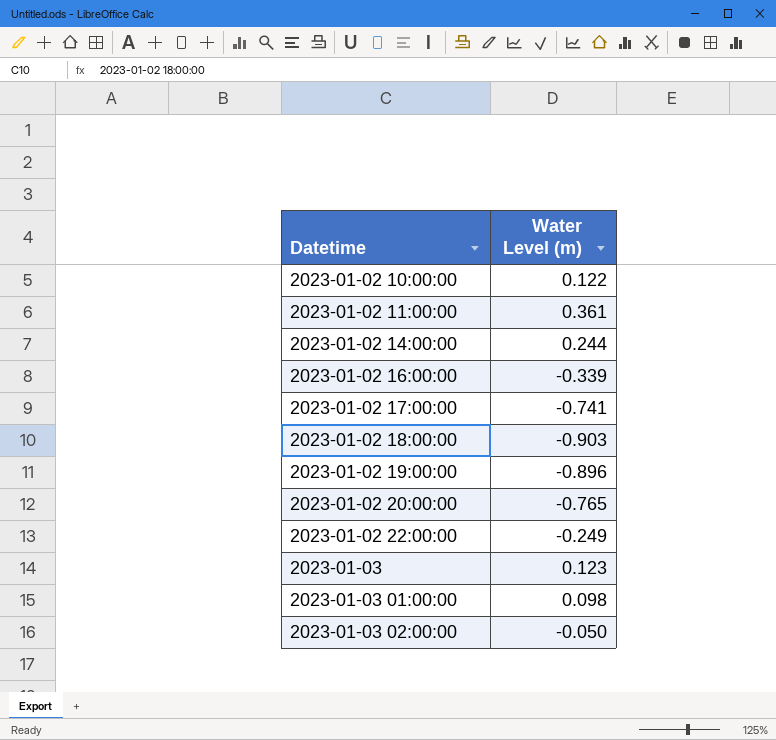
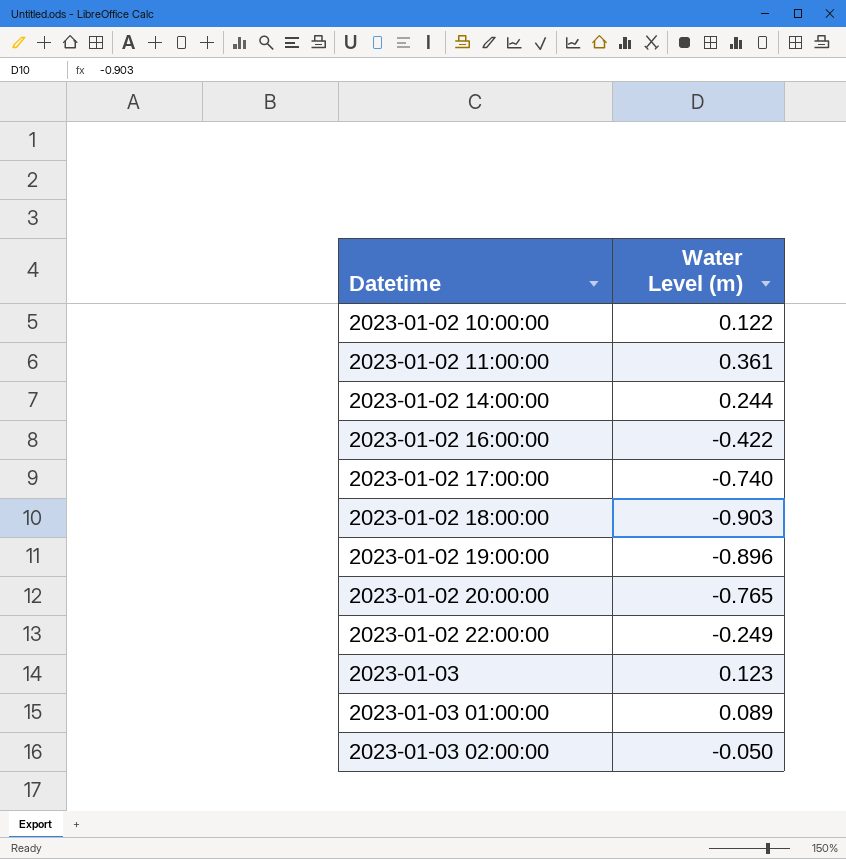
2023-01-02 16:00:00 | Water Level (m): -0.339 -> -0.422
2023-01-02 17:00:00 | Water Level (m): -0.741 -> -0.740
2023-01-03 01:00:00 | Water Level (m): 0.098 -> 0.089

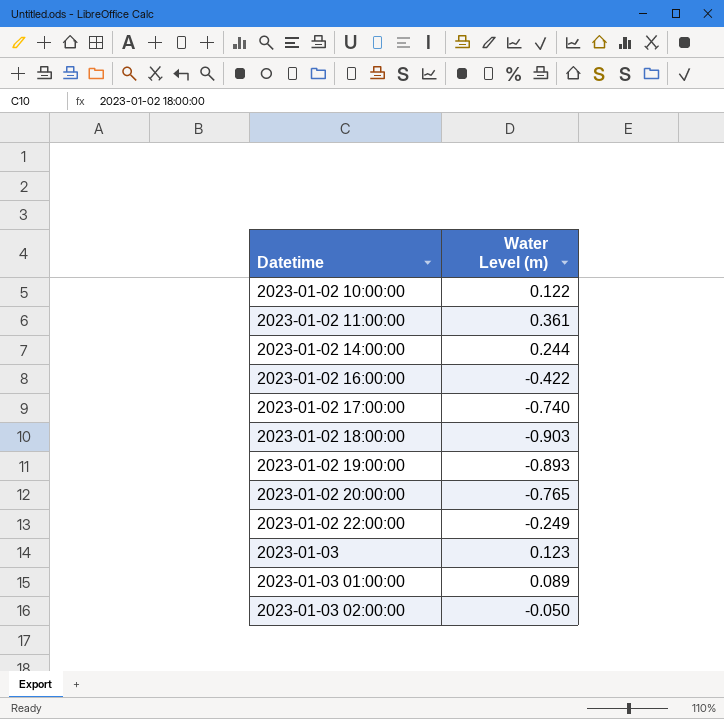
2023-01-02 19:00:00 | Water Level (m): -0.896 -> -0.893

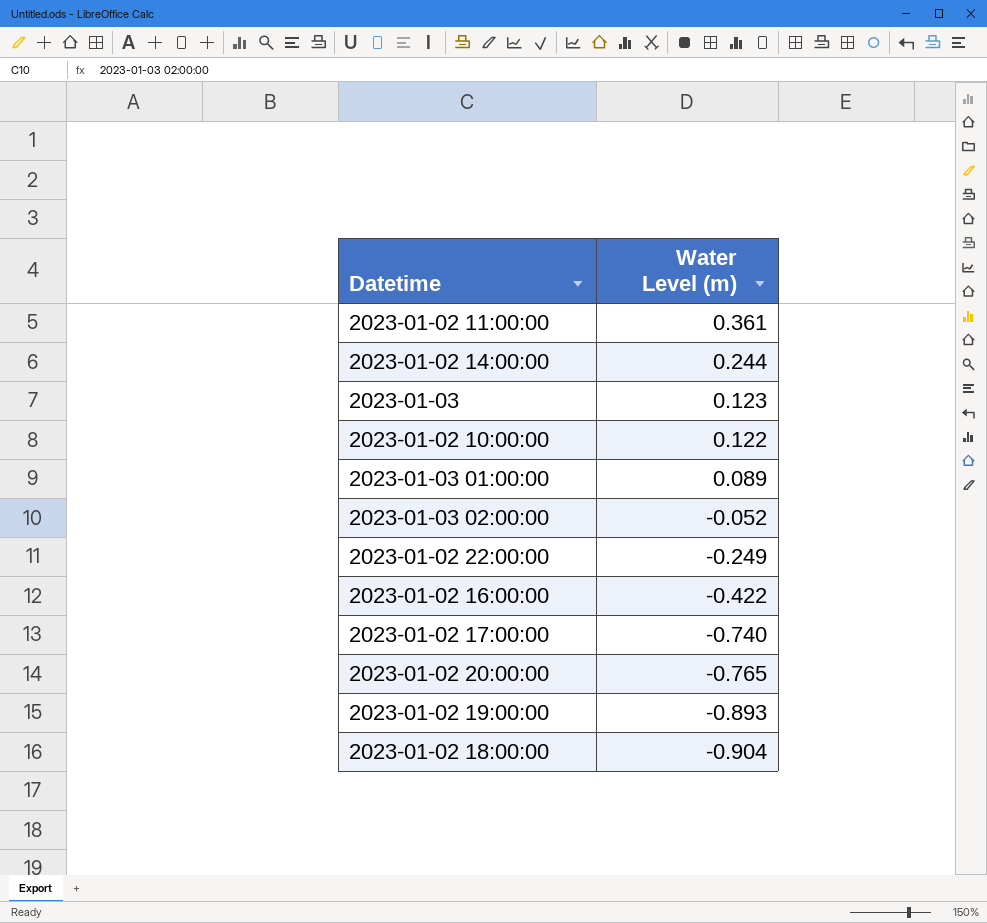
row order: Datetime ascending -> Water Level (m) descending
2023-01-03 02:00:00 | Water Level (m): -0.050 -> -0.052
2023-01-02 18:00:00 | Water Level (m): -0.903 -> -0.904

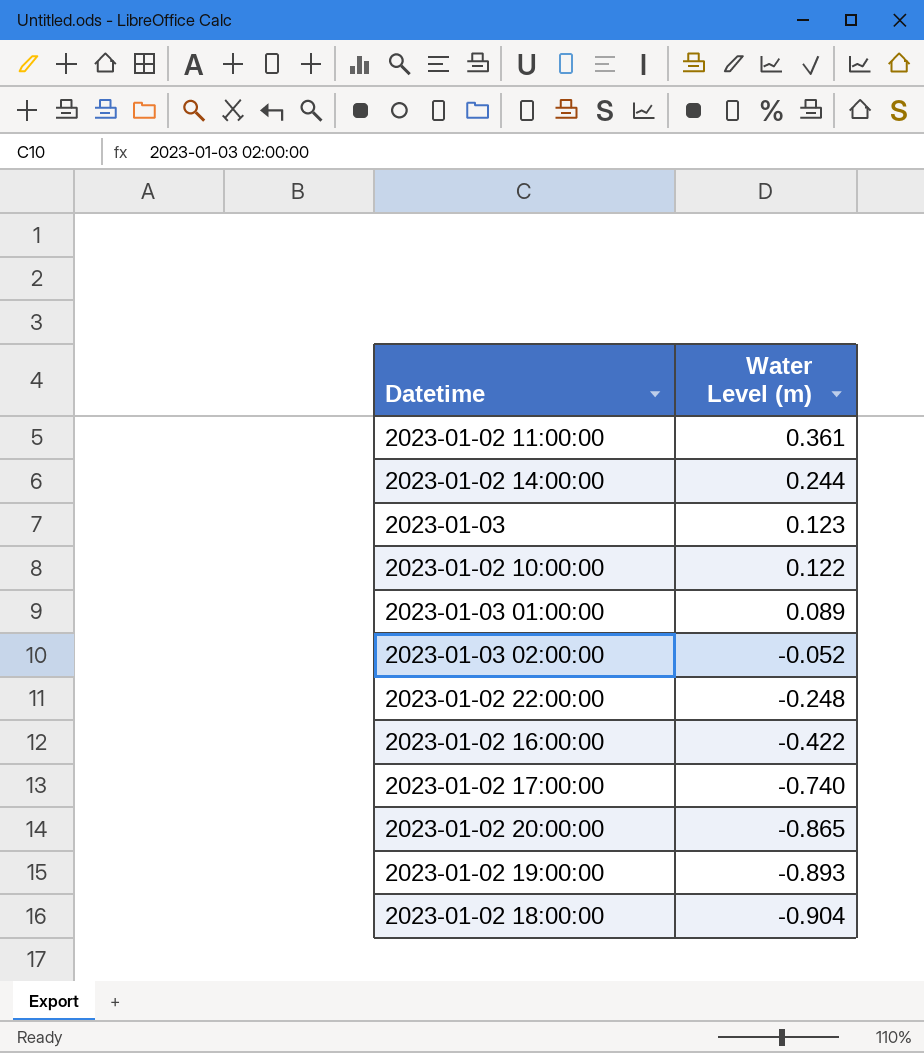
2023-01-02 22:00:00 | Water Level (m): -0.249 -> -0.248
2023-01-02 20:00:00 | Water Level (m): -0.765 -> -0.865

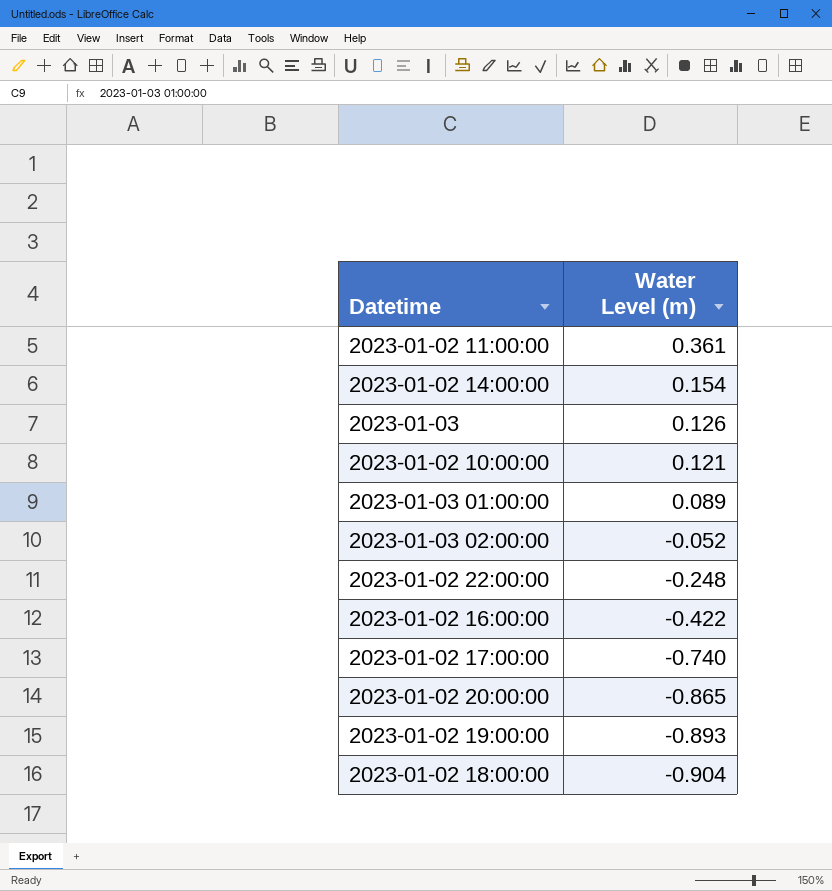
2023-01-02 14:00:00 | Water Level (m): 0.244 -> 0.154
2023-01-03 | Water Level (m): 0.123 -> 0.126
2023-01-02 10:00:00 | Water Level (m): 0.122 -> 0.121

